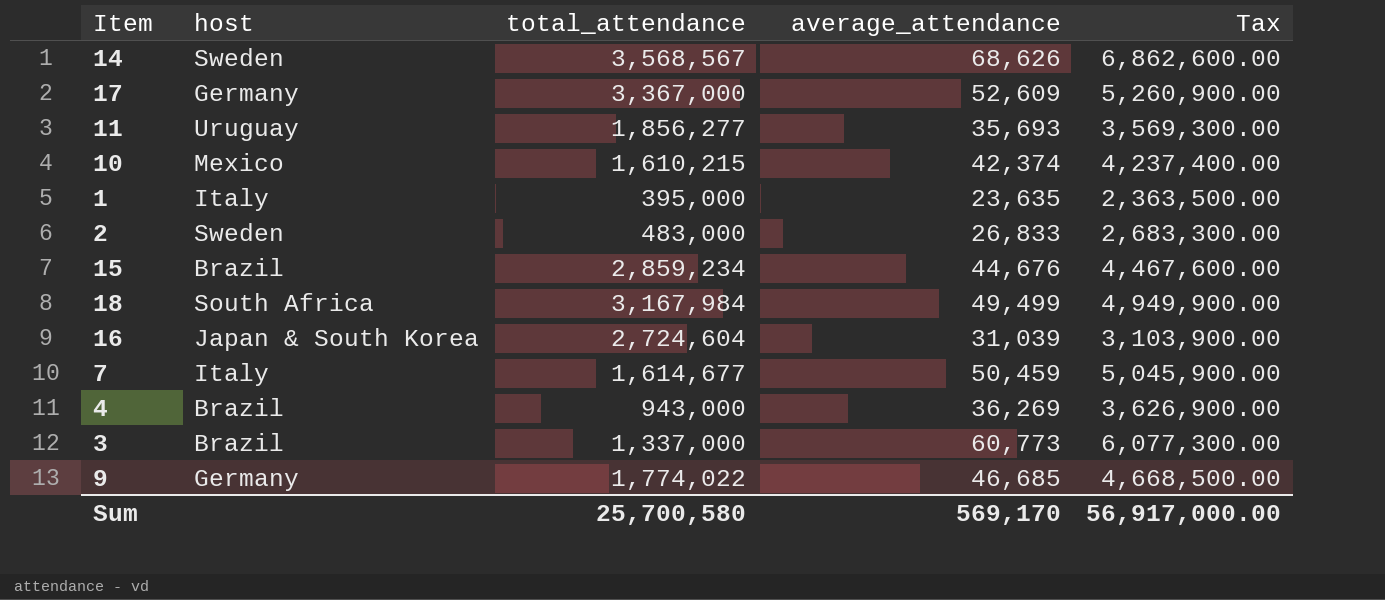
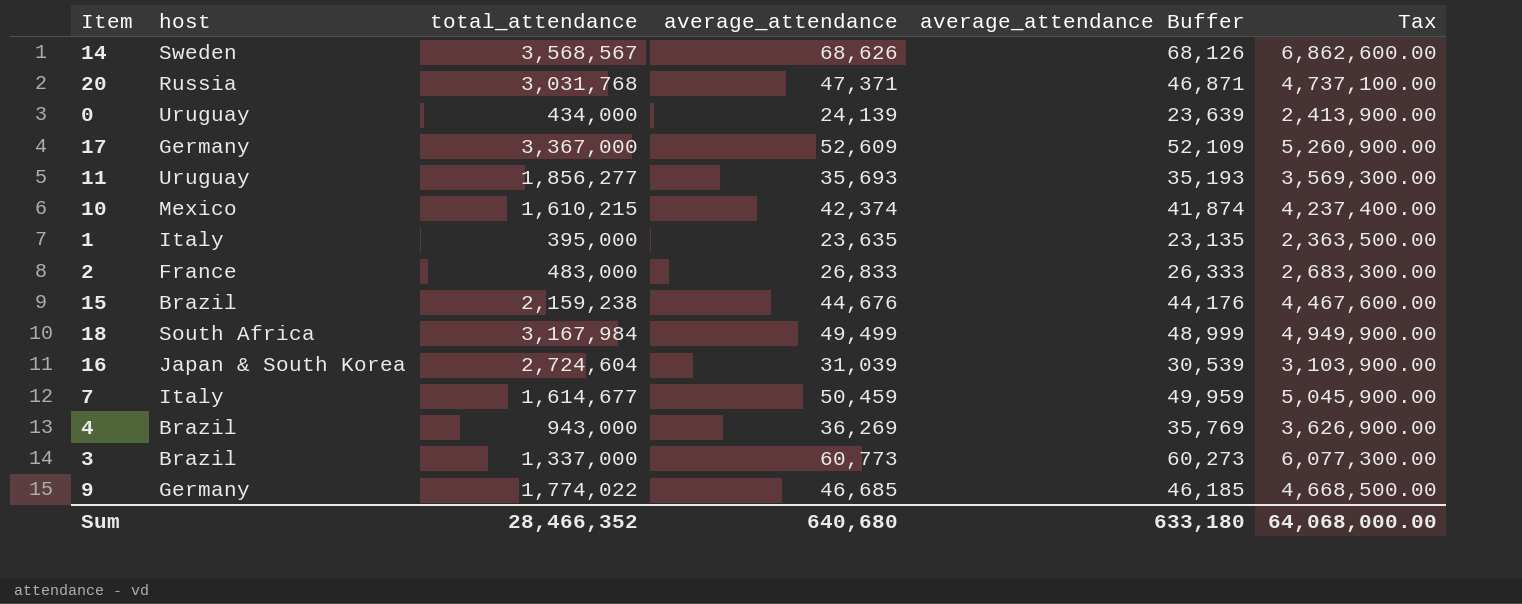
column average_attendance Buffer | formula: none -> [average_attendance] - 500
row 20: none -> Russia | 3,031,768 | 47,371 | 46,871 | 4,737,100.00
row 0: none -> Uruguay | 434,000 | 24,139 | 23,639 | 2,413,900.00
2 | host: Sweden -> France
15 | total_attendance: 2,859,234 -> 2,159,238
Sum | total_attendance: 25,700,580 -> 28,466,352
Sum | average_attendance: 569,170 -> 640,680
Sum | Tax: 56,917,000.00 -> 64,068,000.00

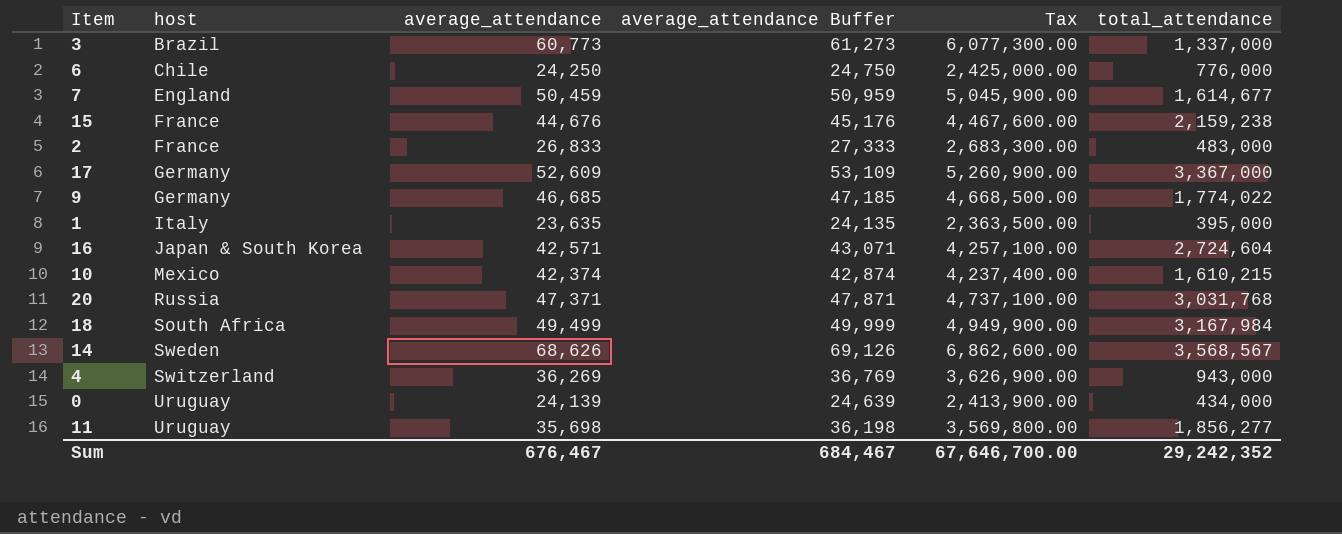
row order: none -> host ascending
column average_attendance Buffer | formula: [average_attendance] - 500 -> [average_attendance] + 500
column total_attendance | position: 3 -> 6
row 6: none -> Chile | 24,250 | 24,750 | 2,425,000.00 | 776,000
7 | host: Italy -> England
15 | host: Brazil -> France
16 | average_attendance: 31,039 -> 42,571
16 | Tax: 3,103,900.00 -> 4,257,100.00
4 | host: Brazil -> Switzerland
11 | average_attendance: 35,693 -> 35,698
11 | Tax: 3,569,300.00 -> 3,569,800.00
Sum | average_attendance: 640,680 -> 676,467
Sum | average_attendance Buffer: 633,180 -> 684,467
Sum | Tax: 64,068,000.00 -> 67,646,700.00
Sum | total_attendance: 28,466,352 -> 29,242,352

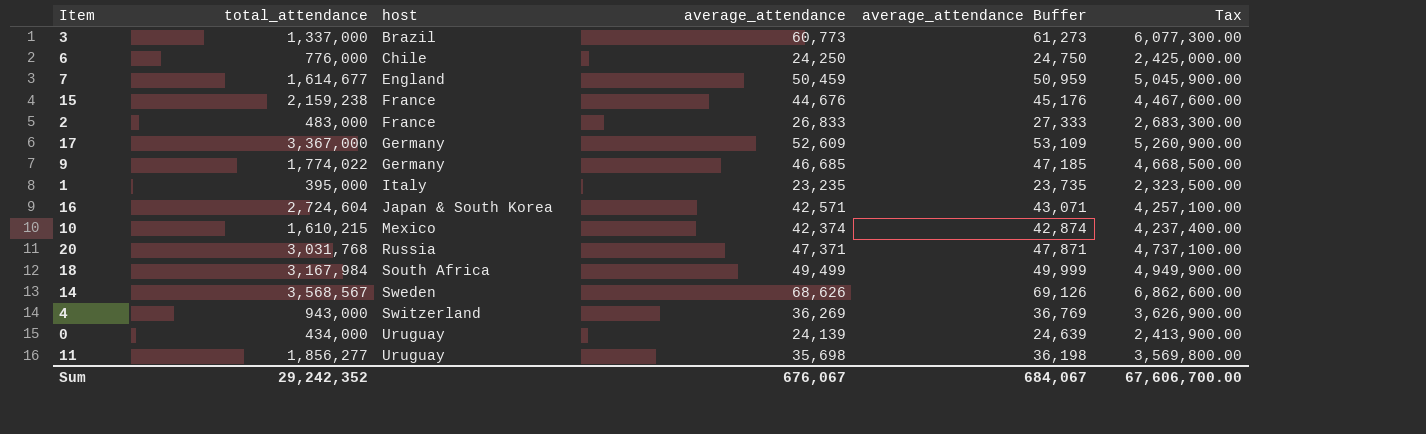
column total_attendance | position: 6 -> 2
1 | average_attendance: 23,635 -> 23,235
1 | average_attendance Buffer: 24,135 -> 23,735
1 | Tax: 2,363,500.00 -> 2,323,500.00
Sum | average_attendance: 676,467 -> 676,067
Sum | average_attendance Buffer: 684,467 -> 684,067
Sum | Tax: 67,646,700.00 -> 67,606,700.00

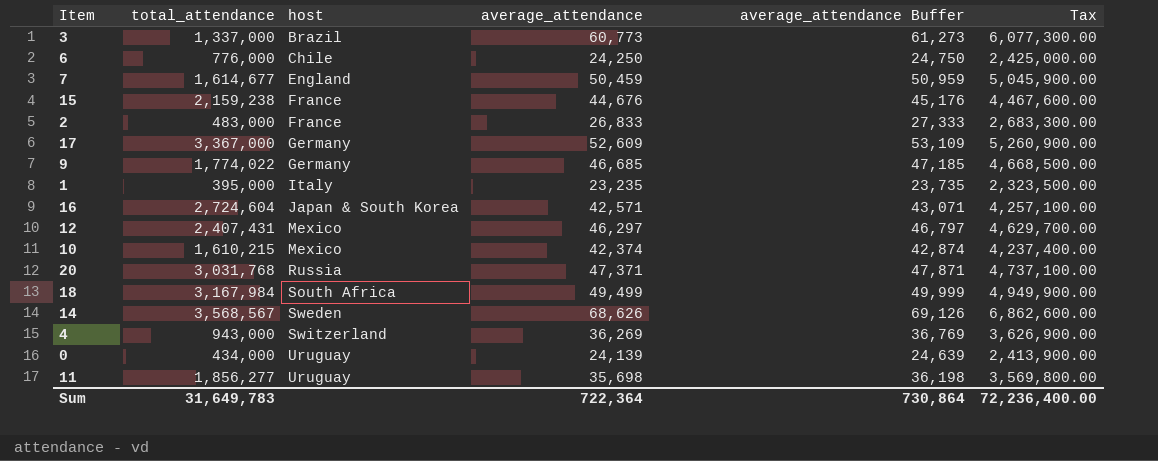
row 12: none -> 2,407,431 | Mexico | 46,297 | 46,797 | 4,629,700.00
Sum | total_attendance: 29,242,352 -> 31,649,783
Sum | average_attendance: 676,067 -> 722,364
Sum | average_attendance Buffer: 684,067 -> 730,864
Sum | Tax: 67,606,700.00 -> 72,236,400.00

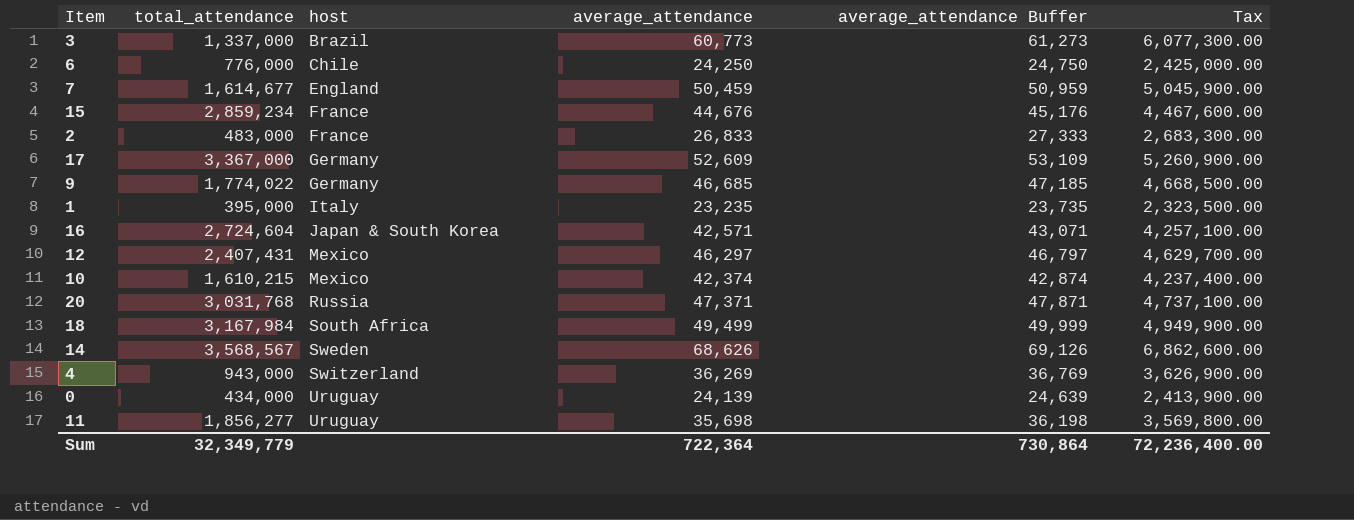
15 | total_attendance: 2,159,238 -> 2,859,234
Sum | total_attendance: 31,649,783 -> 32,349,779

